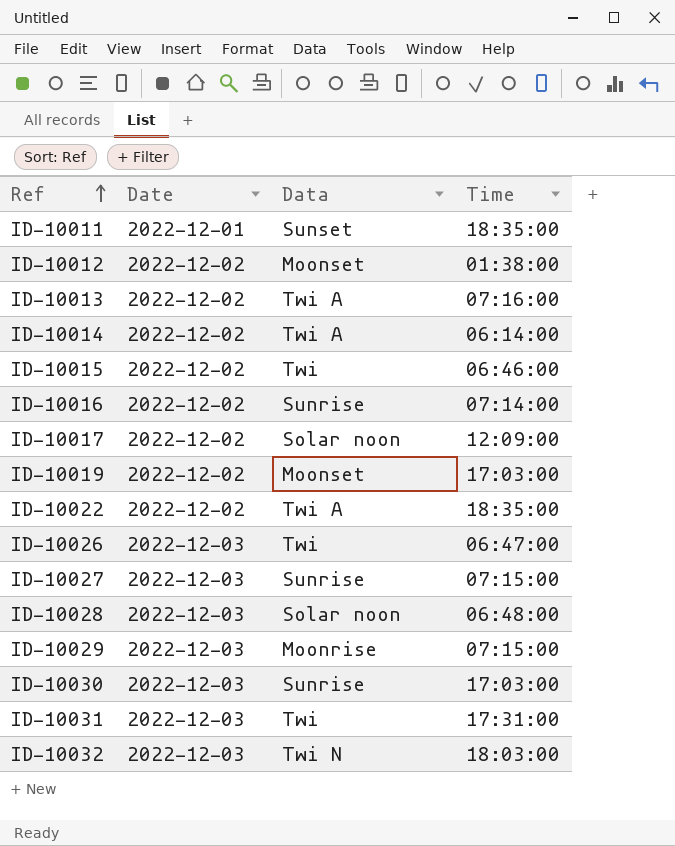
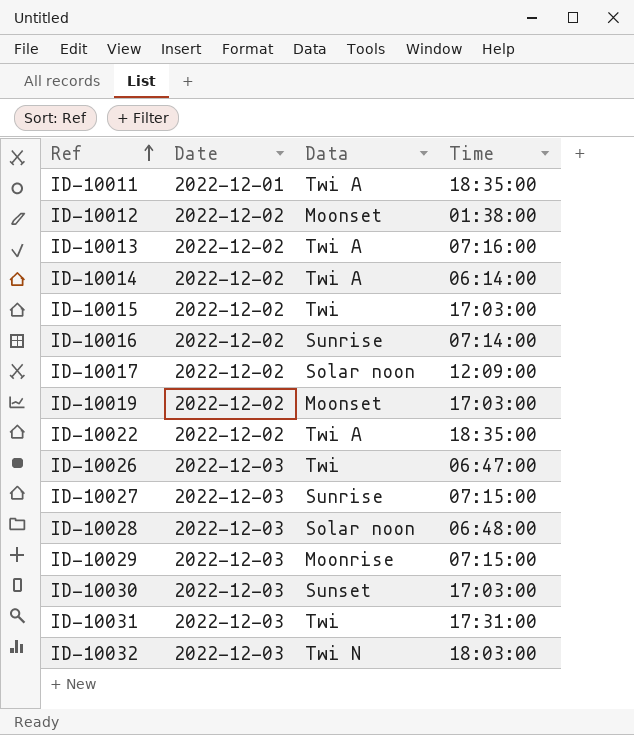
ID-10011 | Data: Sunset -> Twi A
ID-10015 | Time: 06:46:00 -> 17:03:00
ID-10030 | Data: Sunrise -> Sunset

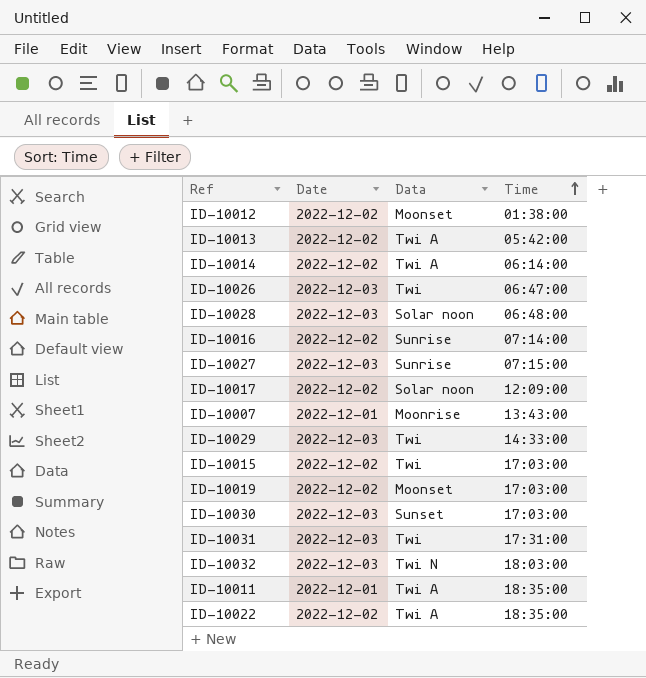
row order: Ref ascending -> Time ascending
ID-10013 | Time: 07:16:00 -> 05:42:00
row ID-10007: none -> 2022-12-01 | Moonrise | 13:43:00
ID-10029 | Data: Moonrise -> Twi
ID-10029 | Time: 07:15:00 -> 14:33:00

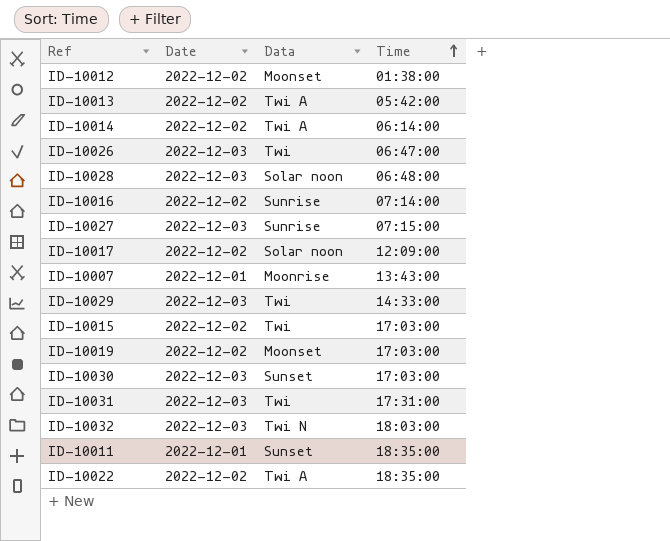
ID-10011 | Data: Twi A -> Sunset

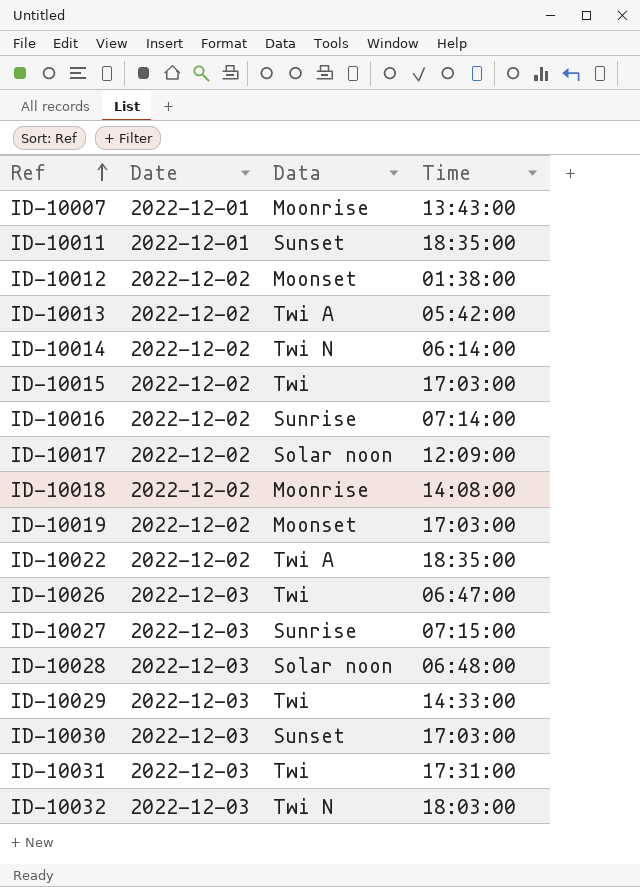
row order: Time ascending -> Ref ascending
ID-10014 | Data: Twi A -> Twi N
row ID-10018: none -> 2022-12-02 | Moonrise | 14:08:00

